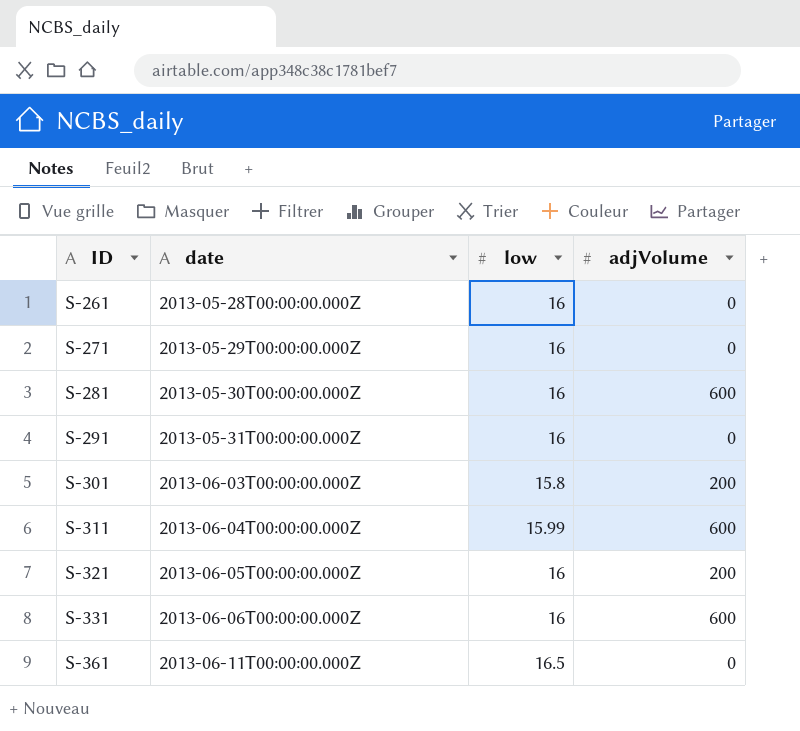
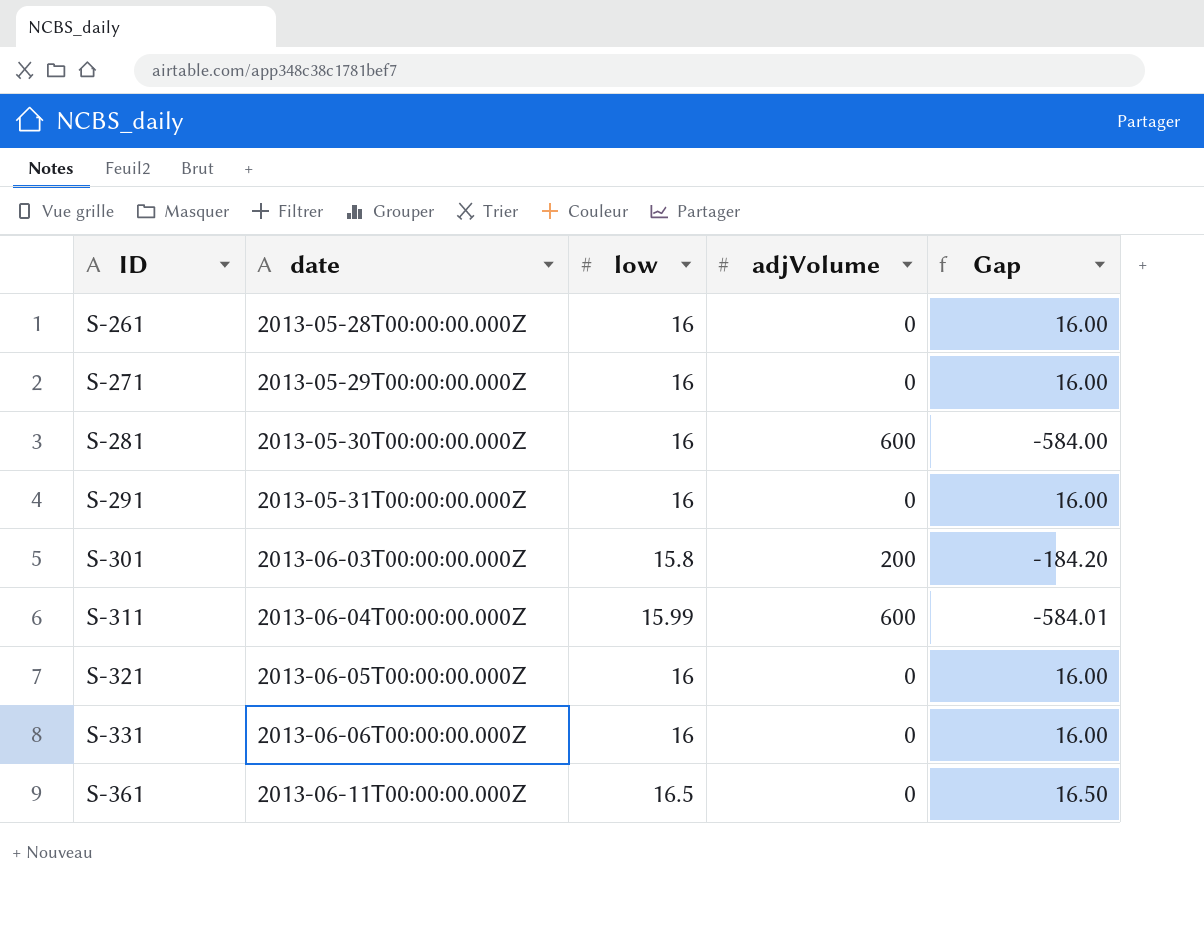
column Gap | formula: none -> [low] - [adjVolume]
S-321 | adjVolume: 200 -> 0
S-331 | adjVolume: 600 -> 0

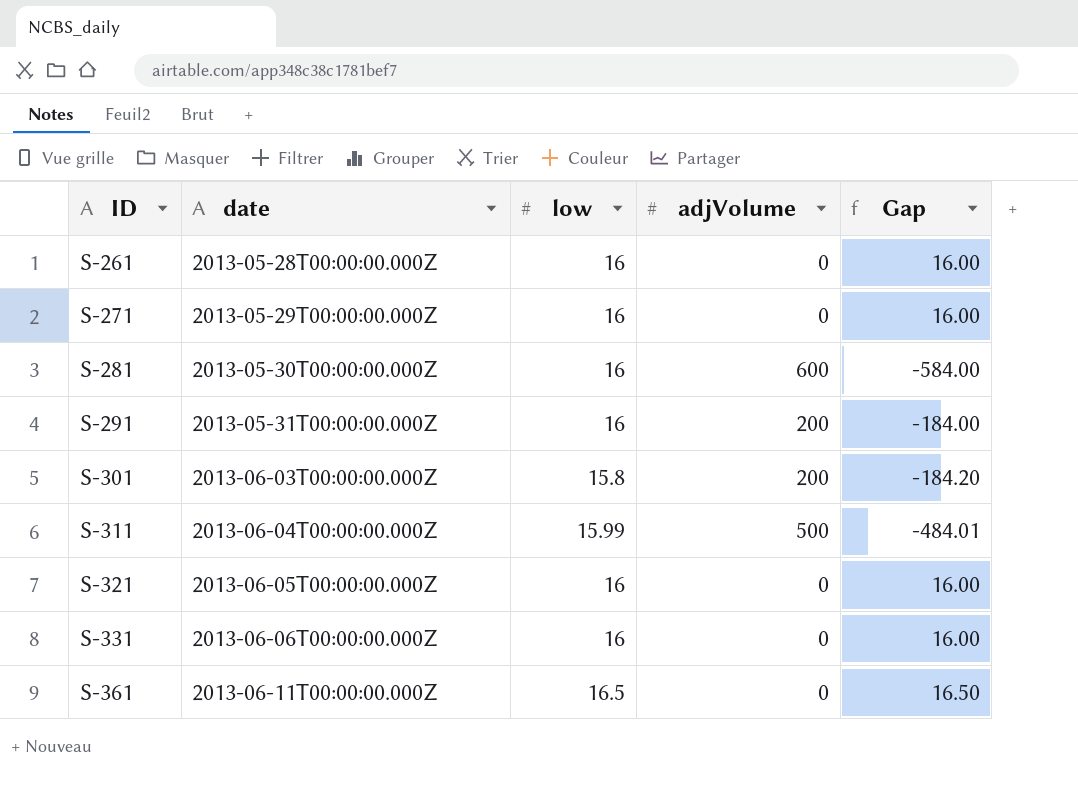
S-291 | adjVolume: 0 -> 200
S-291 | Gap: 16.00 -> -184.00
S-311 | adjVolume: 600 -> 500
S-311 | Gap: -584.01 -> -484.01

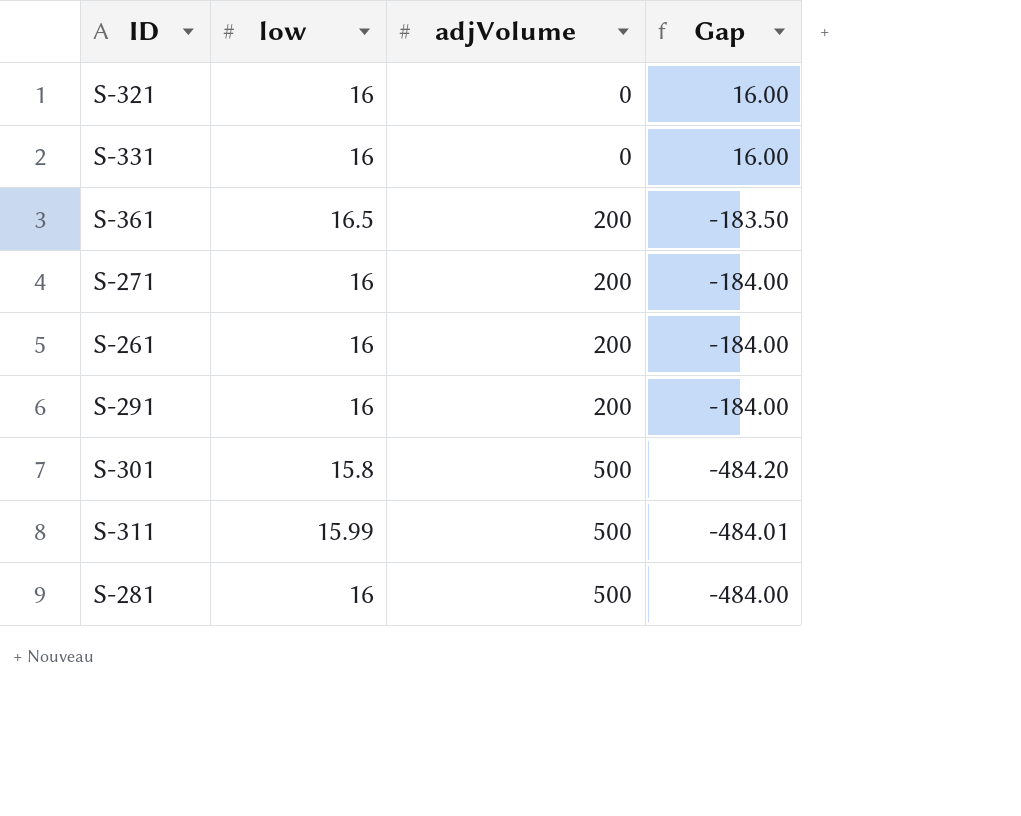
row order: ID ascending -> adjVolume ascending
column date | position: 2 -> none
S-361 | adjVolume: 0 -> 200
S-361 | Gap: 16.50 -> -183.50
S-271 | adjVolume: 0 -> 200
S-271 | Gap: 16.00 -> -184.00
S-261 | adjVolume: 0 -> 200
S-261 | Gap: 16.00 -> -184.00
S-301 | adjVolume: 200 -> 500
S-301 | Gap: -184.20 -> -484.20
S-281 | adjVolume: 600 -> 500
S-281 | Gap: -584.00 -> -484.00

